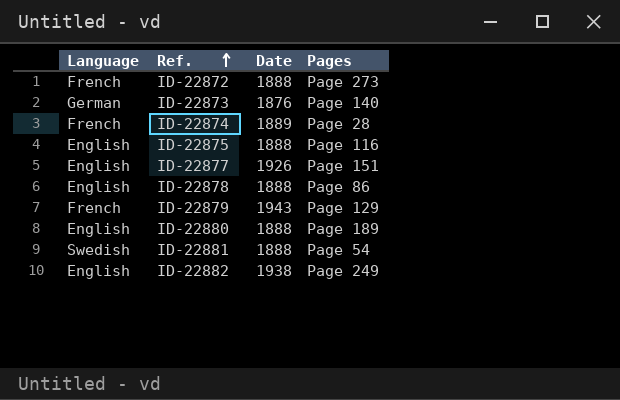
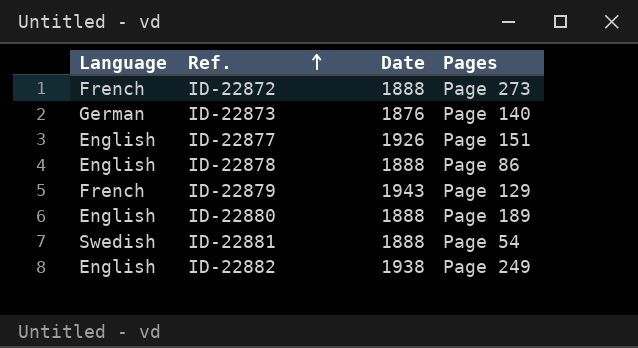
row ID-22874: French | 1889 | Page 28 -> none
row ID-22875: English | 1888 | Page 116 -> none

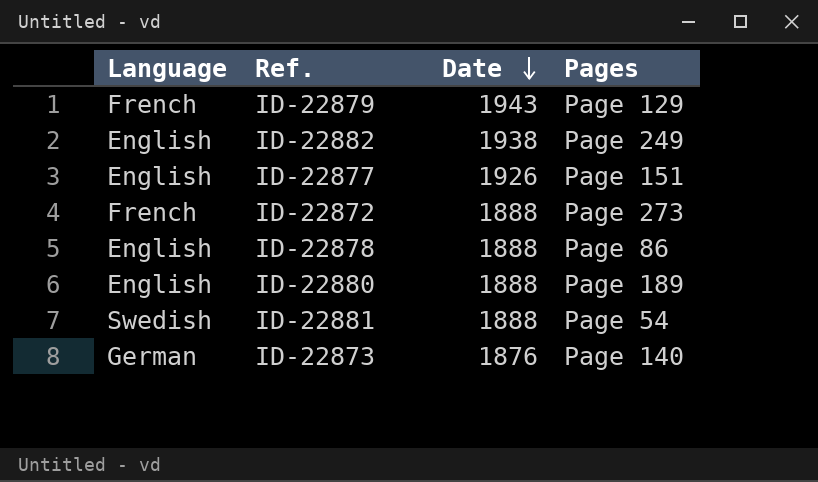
row order: Ref. ascending -> Date descending

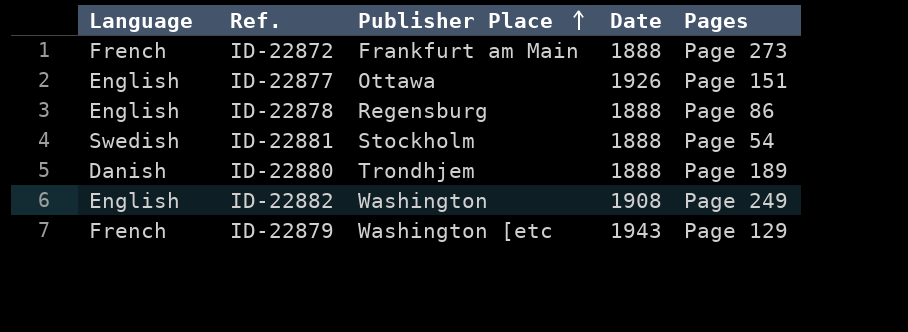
row order: Date descending -> Publisher Place ascending
column Publisher Place | position: none -> 3
row ID-22873: German | 1876 | Page 140 -> none
ID-22880 | Language: English -> Danish
ID-22882 | Date: 1938 -> 1908

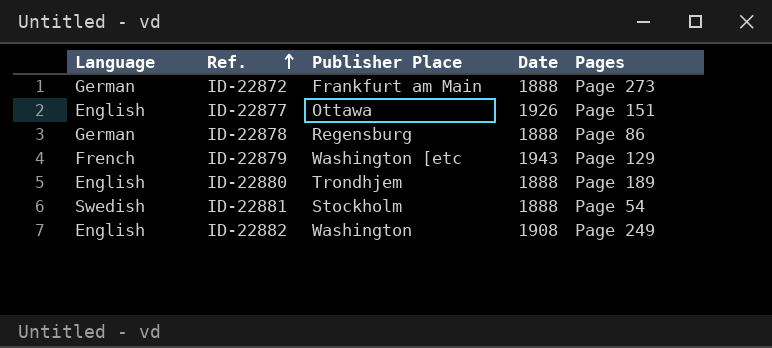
row order: Publisher Place ascending -> Ref. ascending
ID-22872 | Language: French -> German
ID-22878 | Language: English -> German
ID-22880 | Language: Danish -> English

